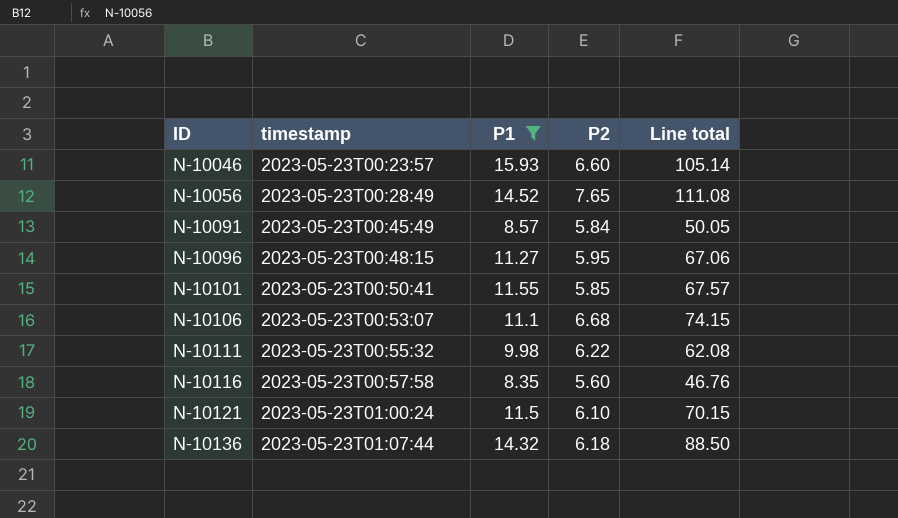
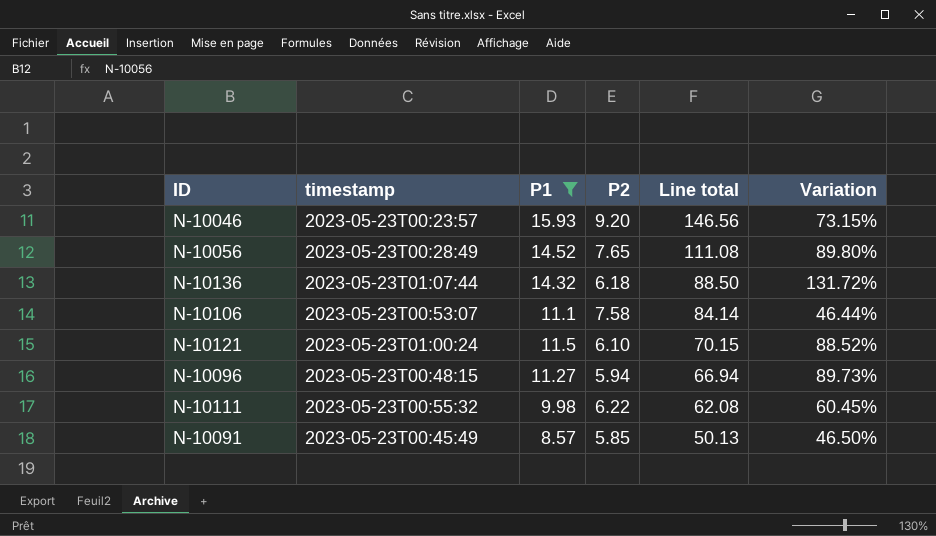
row order: ID ascending -> Line total descending
column Variation | formula: none -> ([P1] - [P2]) / [P2]
row N-10101: 2023-05-23T00:50:41 | 11.55 | 5.85 | 67.57 -> none
row N-10116: 2023-05-23T00:57:58 | 8.35 | 5.60 | 46.76 -> none
N-10046 | P2: 6.60 -> 9.20
N-10046 | Line total: 105.14 -> 146.56
N-10106 | P2: 6.68 -> 7.58
N-10106 | Line total: 74.15 -> 84.14
N-10096 | P2: 5.95 -> 5.94
N-10096 | Line total: 67.06 -> 66.94
N-10091 | P2: 5.84 -> 5.85
N-10091 | Line total: 50.05 -> 50.13

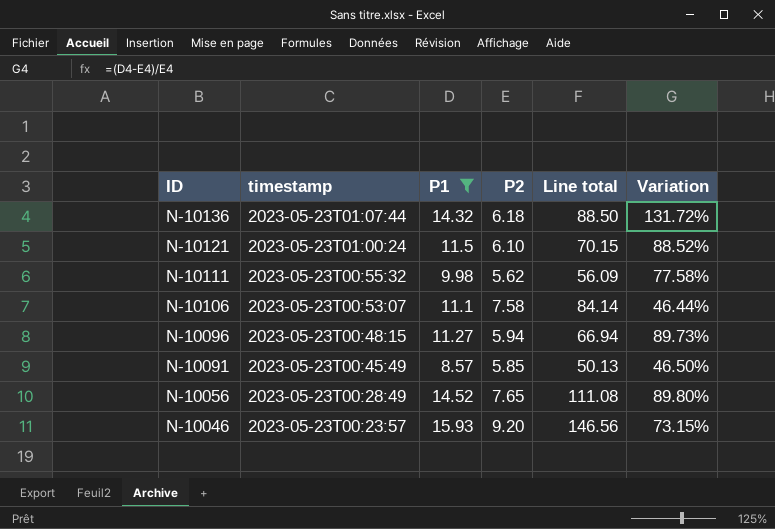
row order: Line total descending -> ID descending
N-10111 | P2: 6.22 -> 5.62
N-10111 | Line total: 62.08 -> 56.09
N-10111 | Variation: 60.45% -> 77.58%

